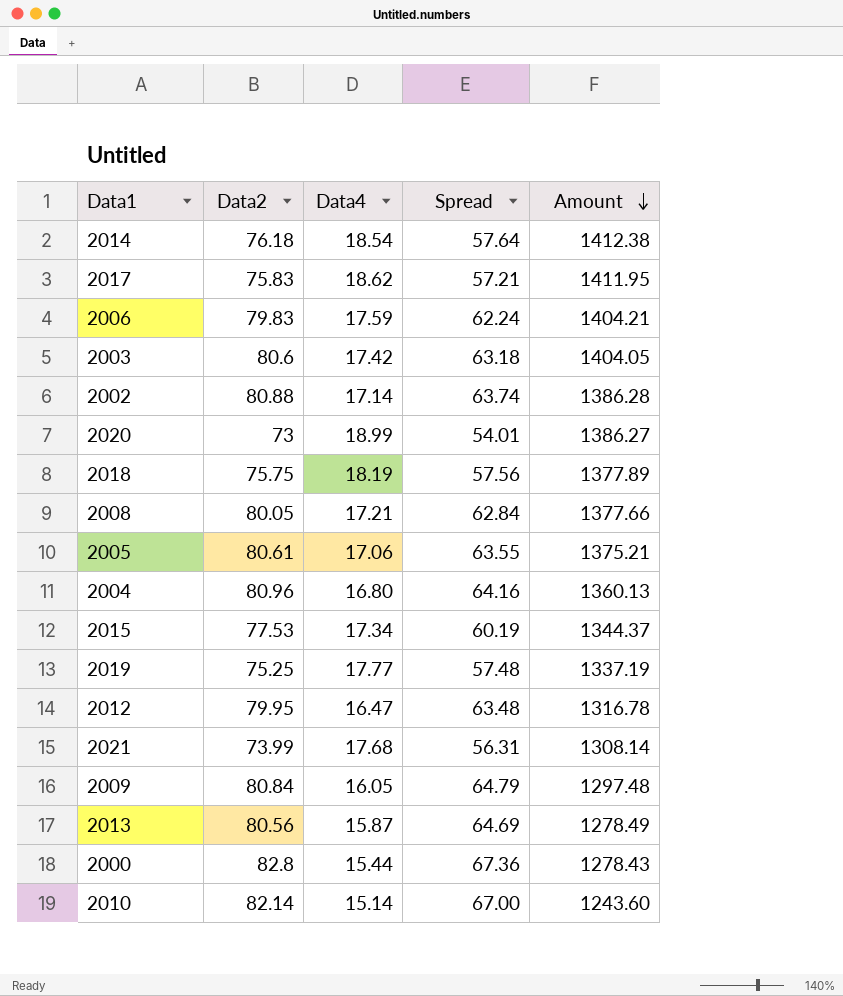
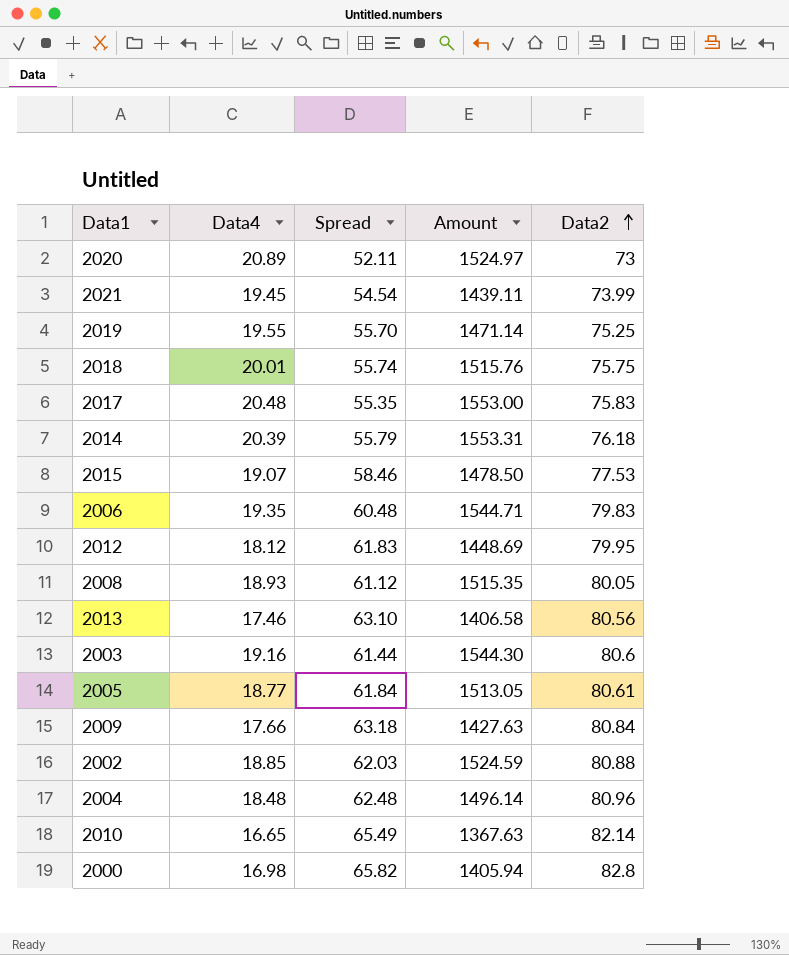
row order: Amount descending -> Data2 ascending
column Data2 | position: 2 -> 5
2020 | Data4: 18.99 -> 20.89
2020 | Spread: 54.01 -> 52.11
2020 | Amount: 1386.27 -> 1524.97
2021 | Data4: 17.68 -> 19.45
2021 | Spread: 56.31 -> 54.54
2021 | Amount: 1308.14 -> 1439.11
2019 | Data4: 17.77 -> 19.55
2019 | Spread: 57.48 -> 55.70
2019 | Amount: 1337.19 -> 1471.14
2018 | Data4: 18.19 -> 20.01
2018 | Spread: 57.56 -> 55.74
2018 | Amount: 1377.89 -> 1515.76
2017 | Data4: 18.62 -> 20.48
2017 | Spread: 57.21 -> 55.35
2017 | Amount: 1411.95 -> 1553.00
2014 | Data4: 18.54 -> 20.39
2014 | Spread: 57.64 -> 55.79
2014 | Amount: 1412.38 -> 1553.31
2015 | Data4: 17.34 -> 19.07
2015 | Spread: 60.19 -> 58.46
2015 | Amount: 1344.37 -> 1478.50
2006 | Data4: 17.59 -> 19.35
2006 | Spread: 62.24 -> 60.48
2006 | Amount: 1404.21 -> 1544.71
2012 | Data4: 16.47 -> 18.12
2012 | Spread: 63.48 -> 61.83
2012 | Amount: 1316.78 -> 1448.69
2008 | Data4: 17.21 -> 18.93
2008 | Spread: 62.84 -> 61.12
2008 | Amount: 1377.66 -> 1515.35
2013 | Data4: 15.87 -> 17.46
2013 | Spread: 64.69 -> 63.10
2013 | Amount: 1278.49 -> 1406.58
2003 | Data4: 17.42 -> 19.16
2003 | Spread: 63.18 -> 61.44
2003 | Amount: 1404.05 -> 1544.30
2005 | Data4: 17.06 -> 18.77
2005 | Spread: 63.55 -> 61.84
2005 | Amount: 1375.21 -> 1513.05
2009 | Data4: 16.05 -> 17.66
2009 | Spread: 64.79 -> 63.18
2009 | Amount: 1297.48 -> 1427.63
2002 | Data4: 17.14 -> 18.85
2002 | Spread: 63.74 -> 62.03
2002 | Amount: 1386.28 -> 1524.59
2004 | Data4: 16.80 -> 18.48
2004 | Spread: 64.16 -> 62.48
2004 | Amount: 1360.13 -> 1496.14
2010 | Data4: 15.14 -> 16.65
2010 | Spread: 67.00 -> 65.49
2010 | Amount: 1243.60 -> 1367.63
2000 | Data4: 15.44 -> 16.98
2000 | Spread: 67.36 -> 65.82
2000 | Amount: 1278.43 -> 1405.94

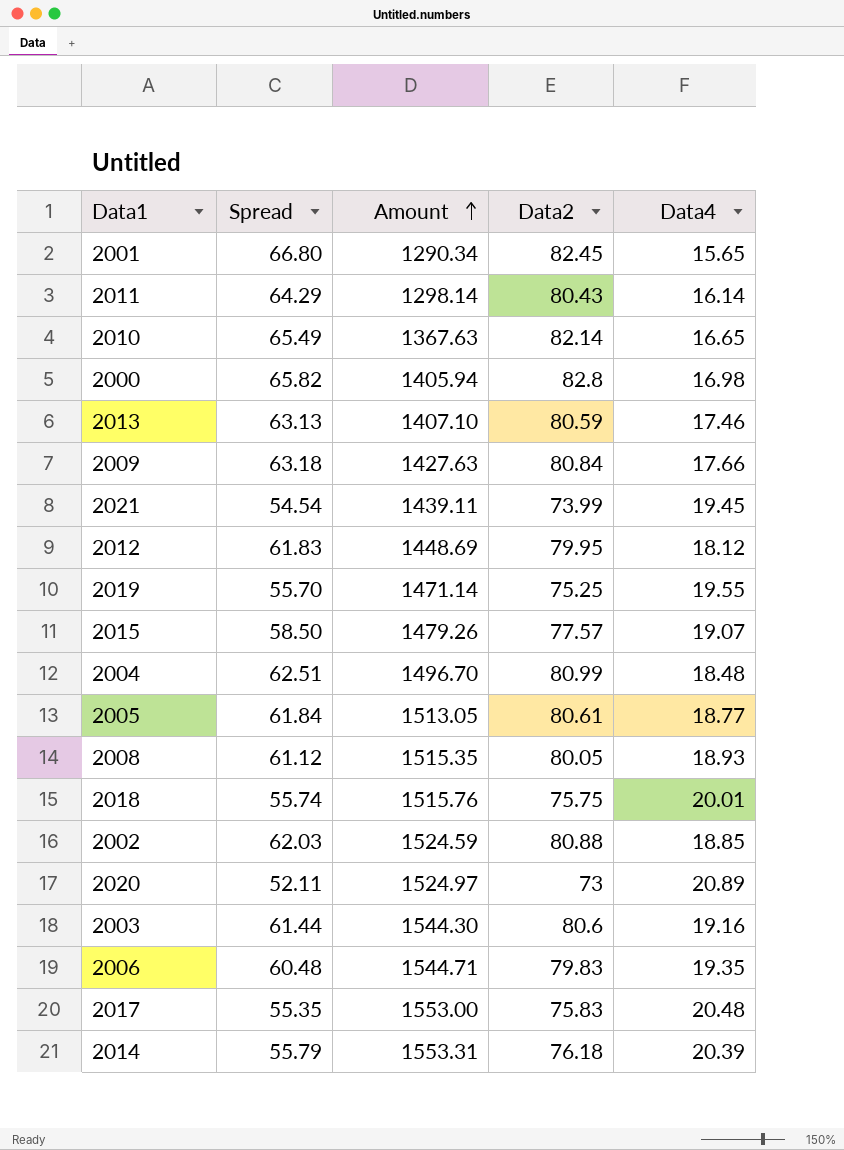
row order: Data2 ascending -> Amount ascending
column Data4 | position: 2 -> 5
row 2001: none -> 66.80 | 1290.34 | 82.45 | 15.65
row 2011: none -> 64.29 | 1298.14 | 80.43 | 16.14
2013 | Spread: 63.10 -> 63.13
2013 | Amount: 1406.58 -> 1407.10
2013 | Data2: 80.56 -> 80.59
2015 | Spread: 58.46 -> 58.50
2015 | Amount: 1478.50 -> 1479.26
2015 | Data2: 77.53 -> 77.57
2004 | Spread: 62.48 -> 62.51
2004 | Amount: 1496.14 -> 1496.70
2004 | Data2: 80.96 -> 80.99

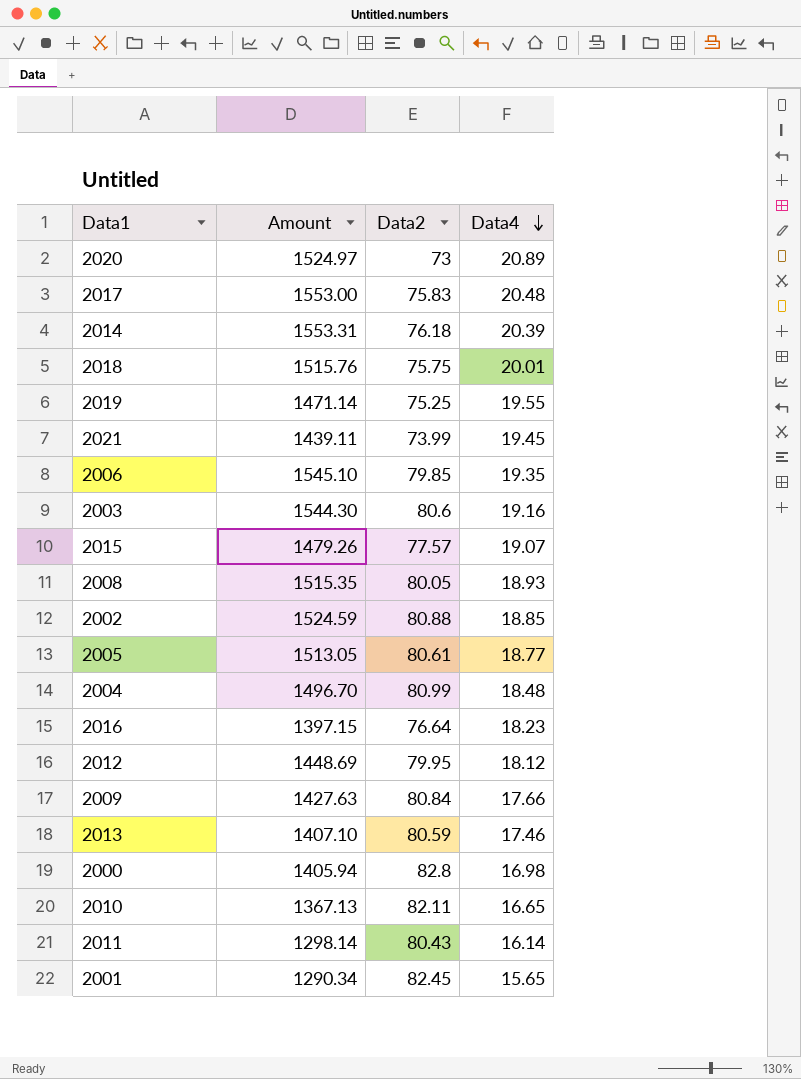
row order: Amount ascending -> Data4 descending
column Spread | formula: [Data2] - [Data4] -> none
2006 | Amount: 1544.71 -> 1545.10
2006 | Data2: 79.83 -> 79.85
row 2016: none -> 1397.15 | 76.64 | 18.23
2010 | Amount: 1367.63 -> 1367.13
2010 | Data2: 82.14 -> 82.11

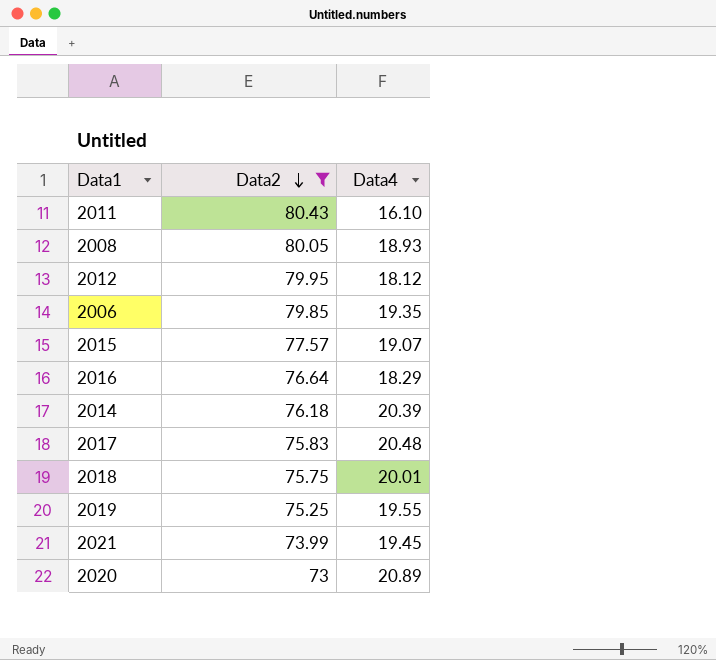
filter: none -> Data2 <= 80.43
row order: Data4 descending -> Data2 descending
column Amount | formula: [Data2] * [Data4] -> none
2011 | Data4: 16.14 -> 16.10
2016 | Data4: 18.23 -> 18.29

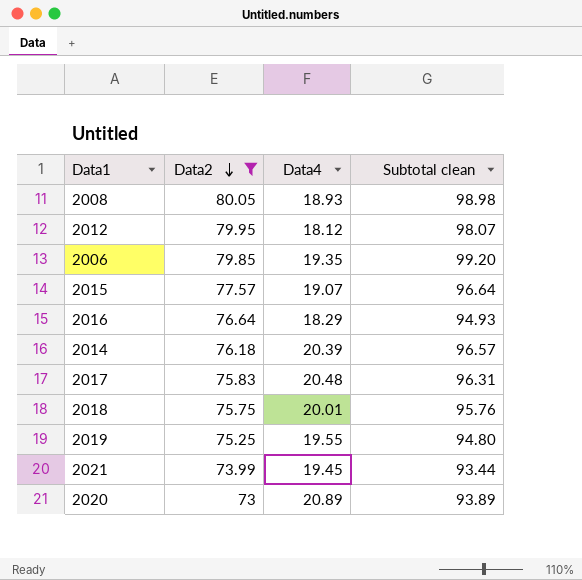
column Subtotal clean | formula: none -> [Data2] + [Data4]
row 2011: 80.43 | 16.10 -> none

